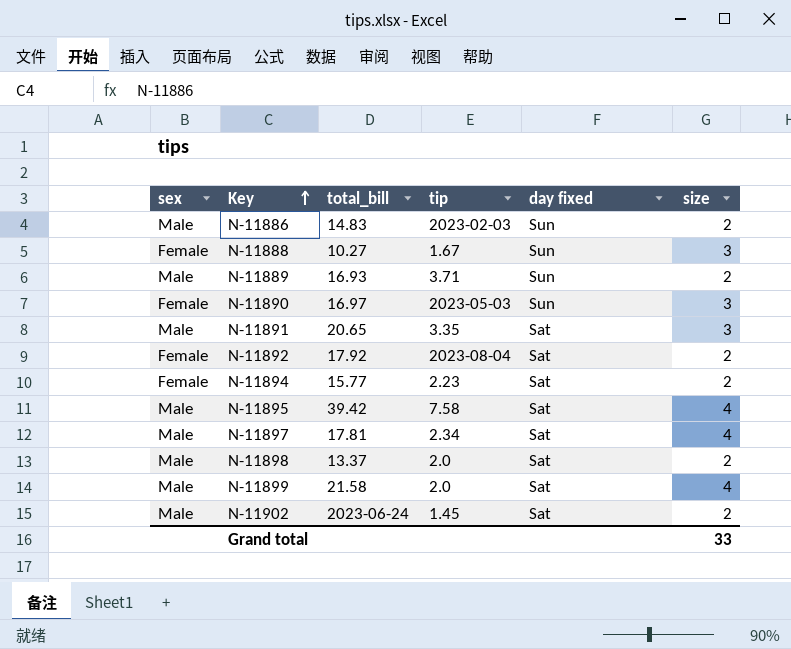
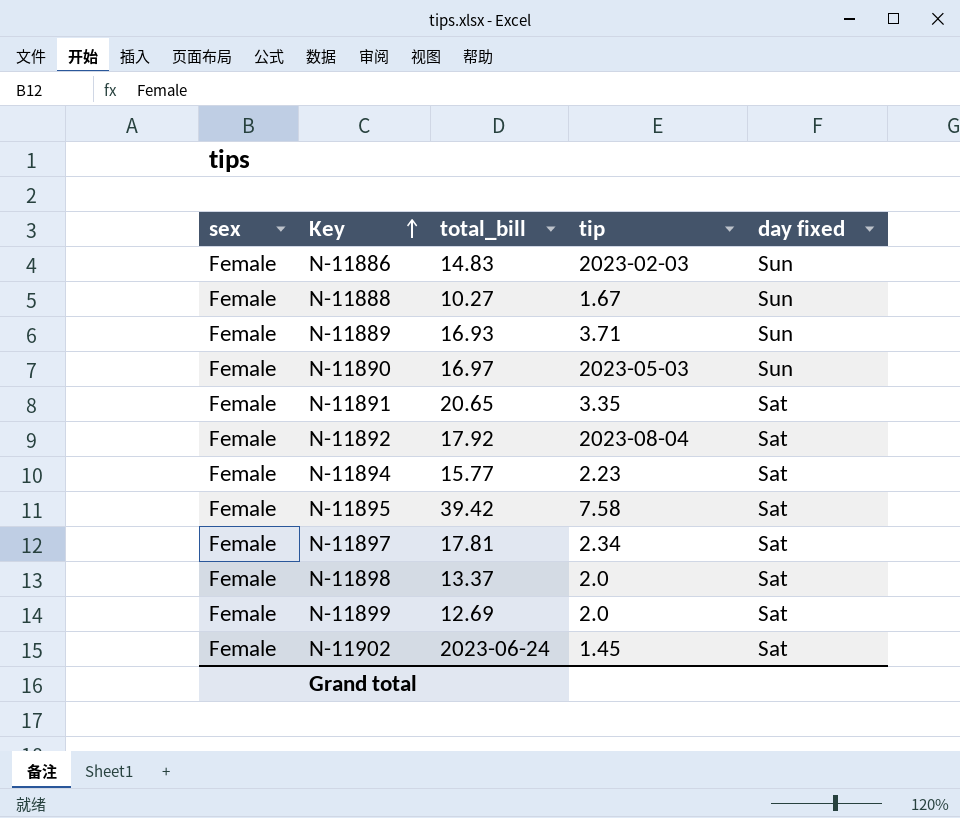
column size | position: 6 -> none
N-11886 | sex: Male -> Female
N-11889 | sex: Male -> Female
N-11891 | sex: Male -> Female
N-11895 | sex: Male -> Female
N-11897 | sex: Male -> Female
N-11898 | sex: Male -> Female
N-11899 | sex: Male -> Female
N-11899 | total_bill: 21.58 -> 12.69
N-11902 | sex: Male -> Female

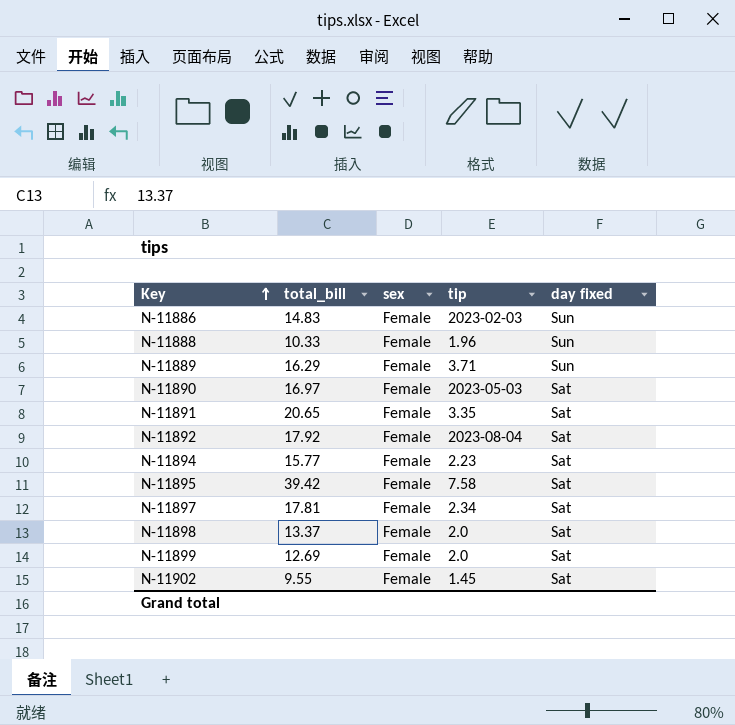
column sex | position: 1 -> 3
N-11888 | total_bill: 10.27 -> 10.33
N-11888 | tip: 1.67 -> 1.96
N-11889 | total_bill: 16.93 -> 16.29
N-11890 | day fixed: Sun -> Sat
N-11902 | total_bill: 2023-06-24 -> 9.55

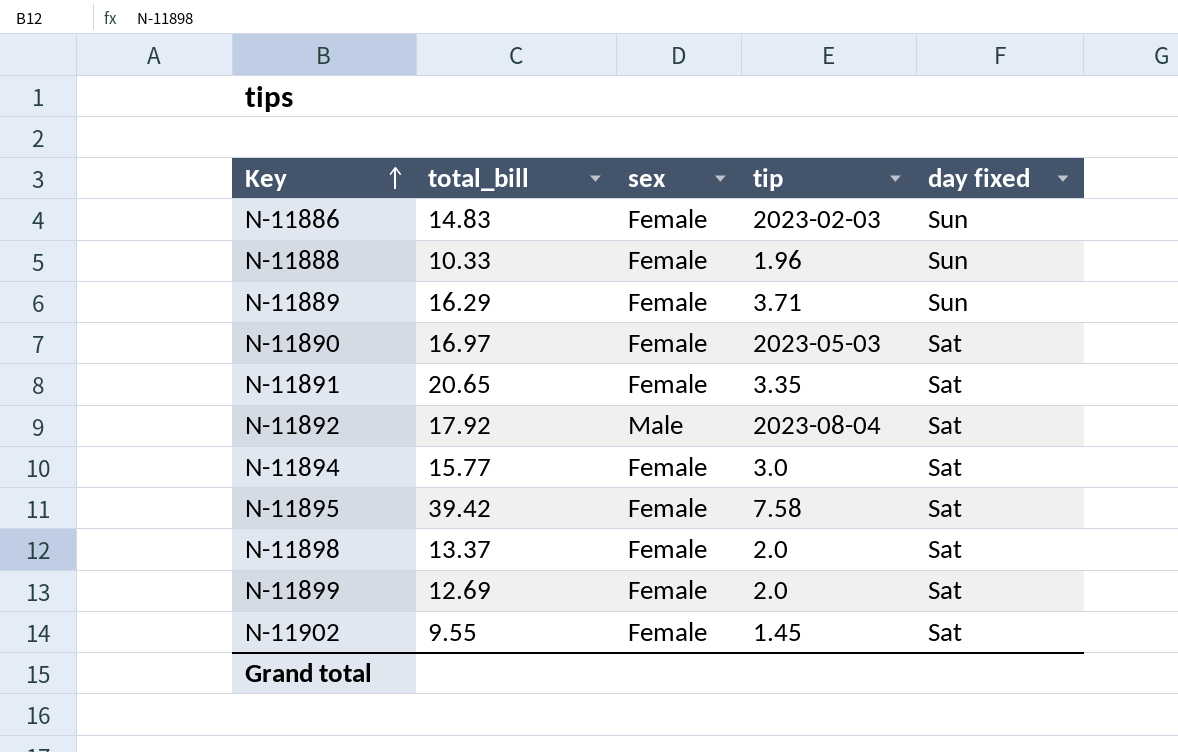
row N-11897: 17.81 | Female | 2.34 | Sat -> none
N-11892 | sex: Female -> Male
N-11894 | tip: 2.23 -> 3.0

